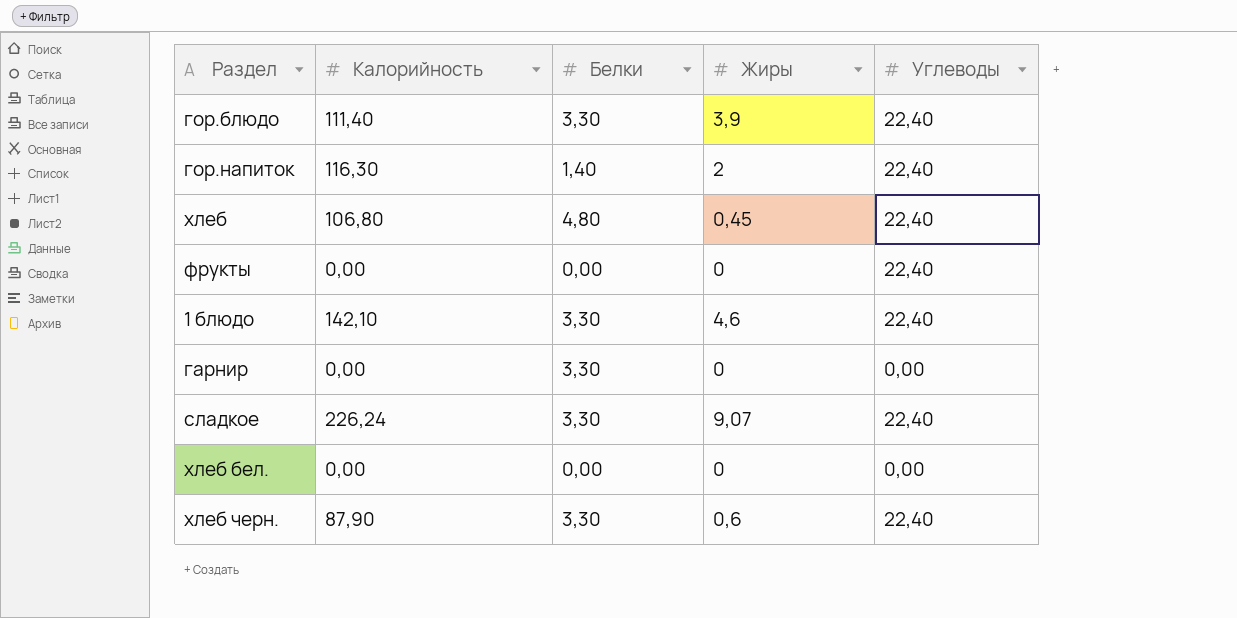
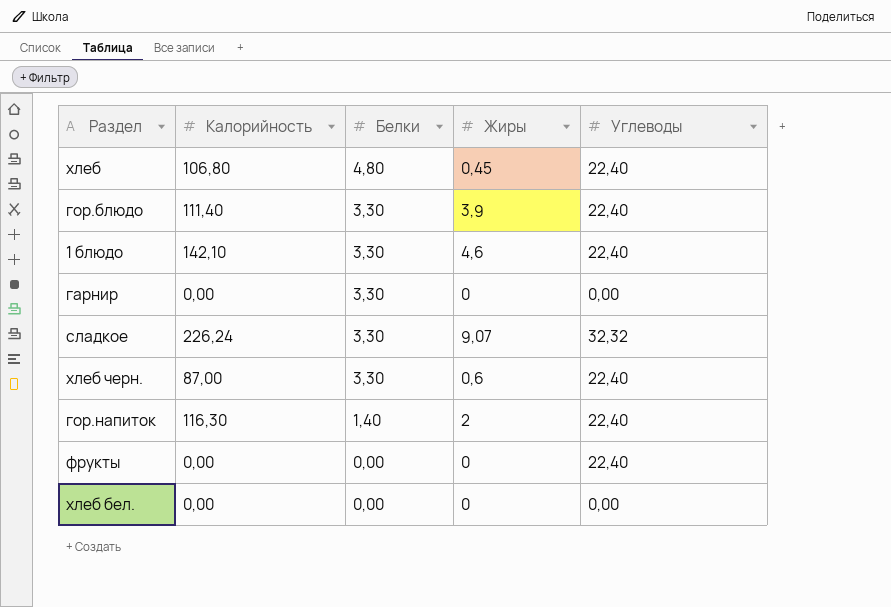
row order: none -> Белки descending
сладкое | Углеводы: 22,40 -> 32,32
хлеб черн. | Калорийность: 87,90 -> 87,00

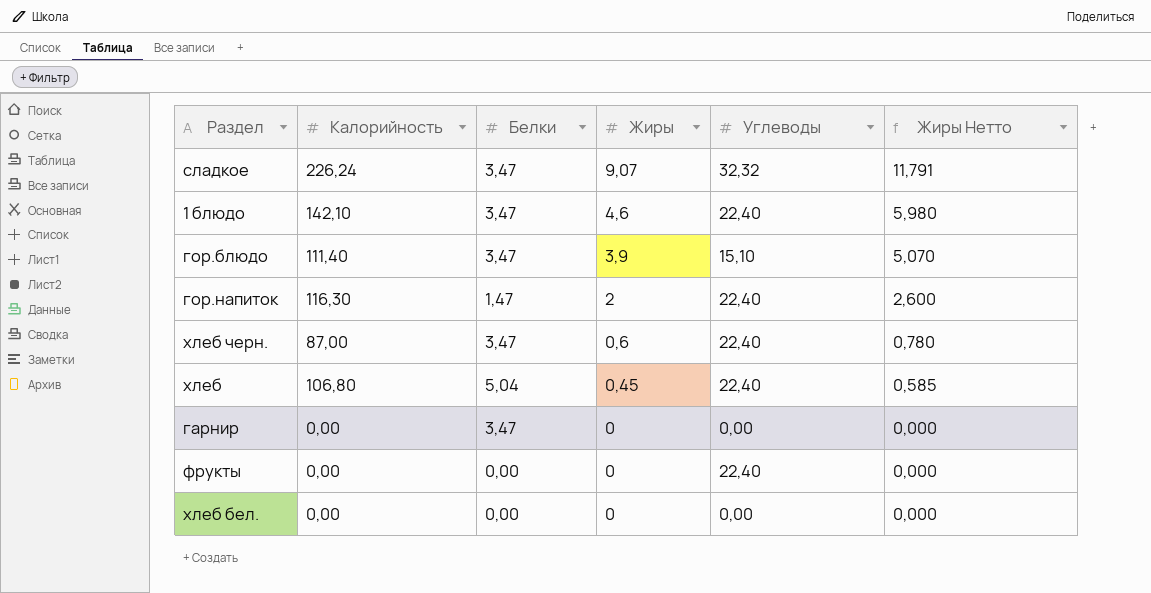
row order: Белки descending -> Жиры descending
column Жиры Нетто | formula: none -> [Жиры] * 1,3
сладкое | Белки: 3,30 -> 3,47
1 блюдо | Белки: 3,30 -> 3,47
гор.блюдо | Белки: 3,30 -> 3,47
гор.блюдо | Углеводы: 22,40 -> 15,10
гор.напиток | Белки: 1,40 -> 1,47
хлеб черн. | Белки: 3,30 -> 3,47
хлеб | Белки: 4,80 -> 5,04
гарнир | Белки: 3,30 -> 3,47

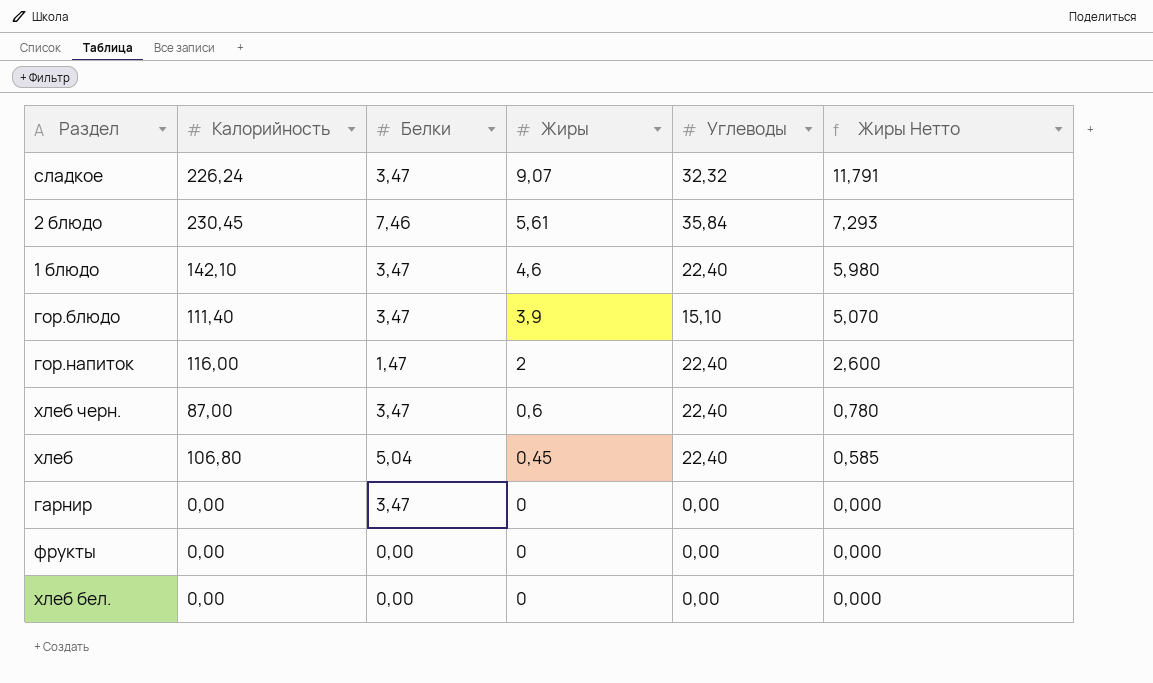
row 2 блюдо: none -> 230,45 | 7,46 | 5,61 | 35,84 | 7,293
гор.напиток | Калорийность: 116,30 -> 116,00
фрукты | Углеводы: 22,40 -> 0,00

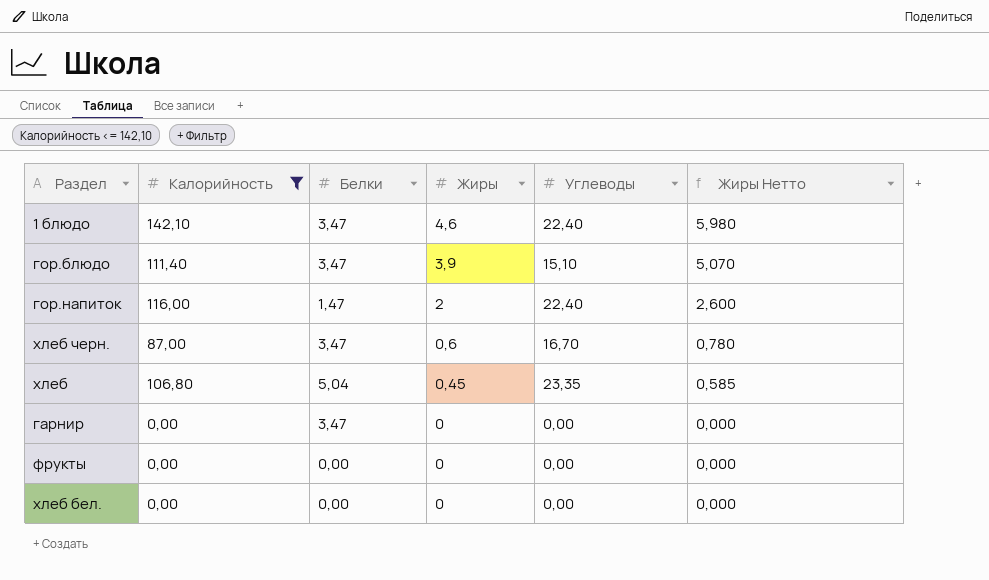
filter: none -> Калорийность <= 142,10
хлеб черн. | Углеводы: 22,40 -> 16,70
хлеб | Углеводы: 22,40 -> 23,35

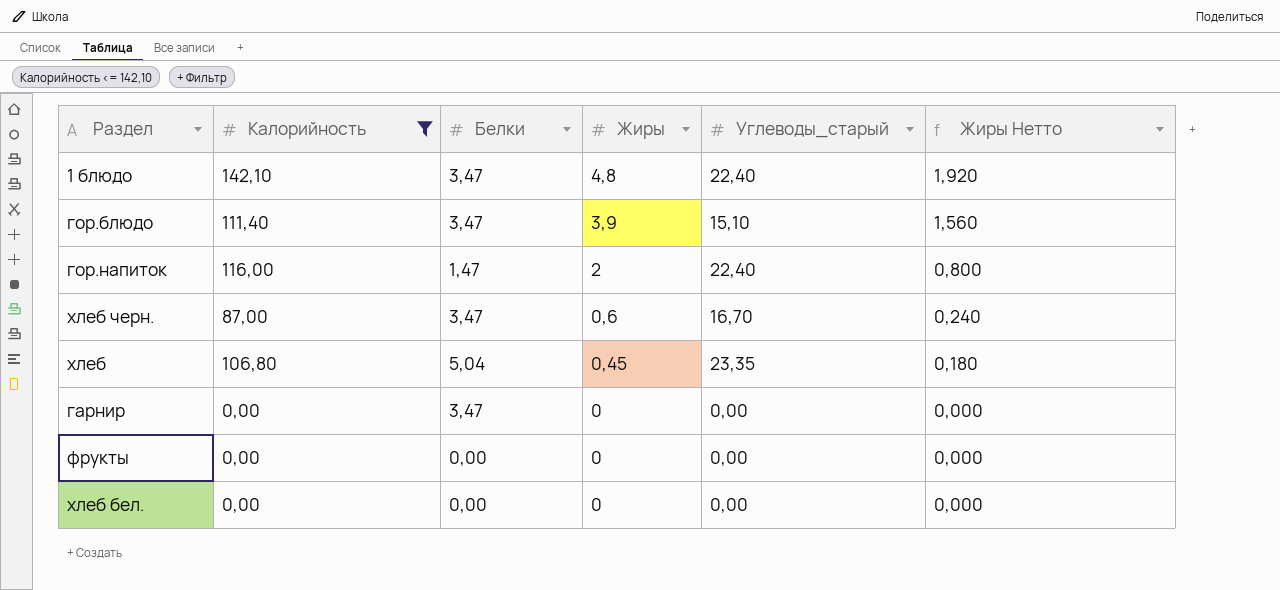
column name: Углеводы -> Углеводы_старый
column Жиры Нетто | formula: [Жиры] * 1,3 -> [Жиры] * 0,4
1 блюдо | Жиры: 4,6 -> 4,8

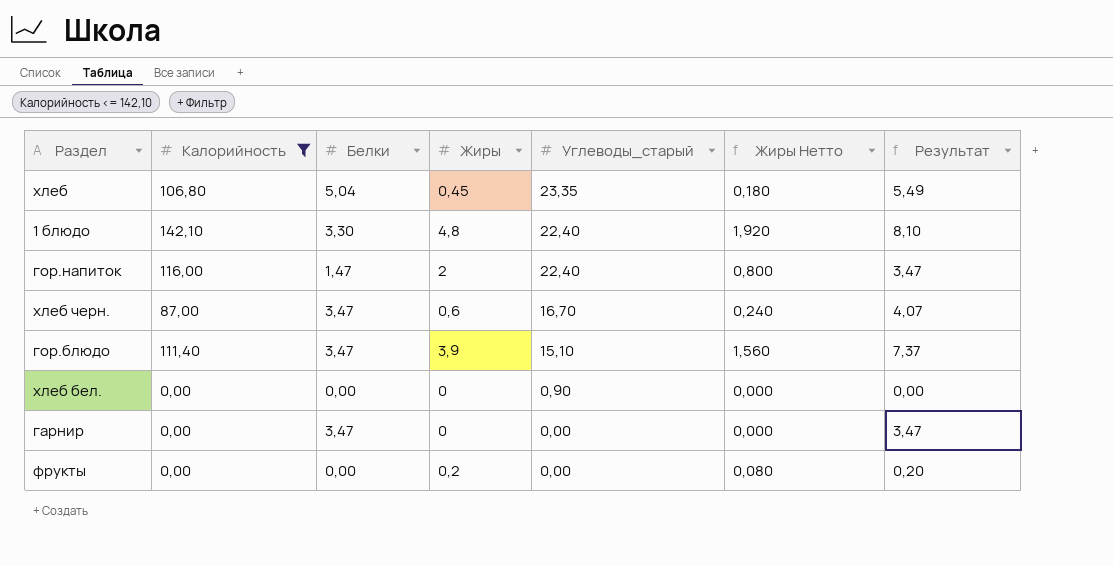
row order: Жиры descending -> Углеводы_старый descending
column Результат | formula: none -> [Белки] + [Жиры]
1 блюдо | Белки: 3,47 -> 3,30
хлеб бел. | Углеводы_старый: 0,00 -> 0,90
фрукты | Жиры: 0 -> 0,2
фрукты | Жиры Нетто: 0,000 -> 0,080

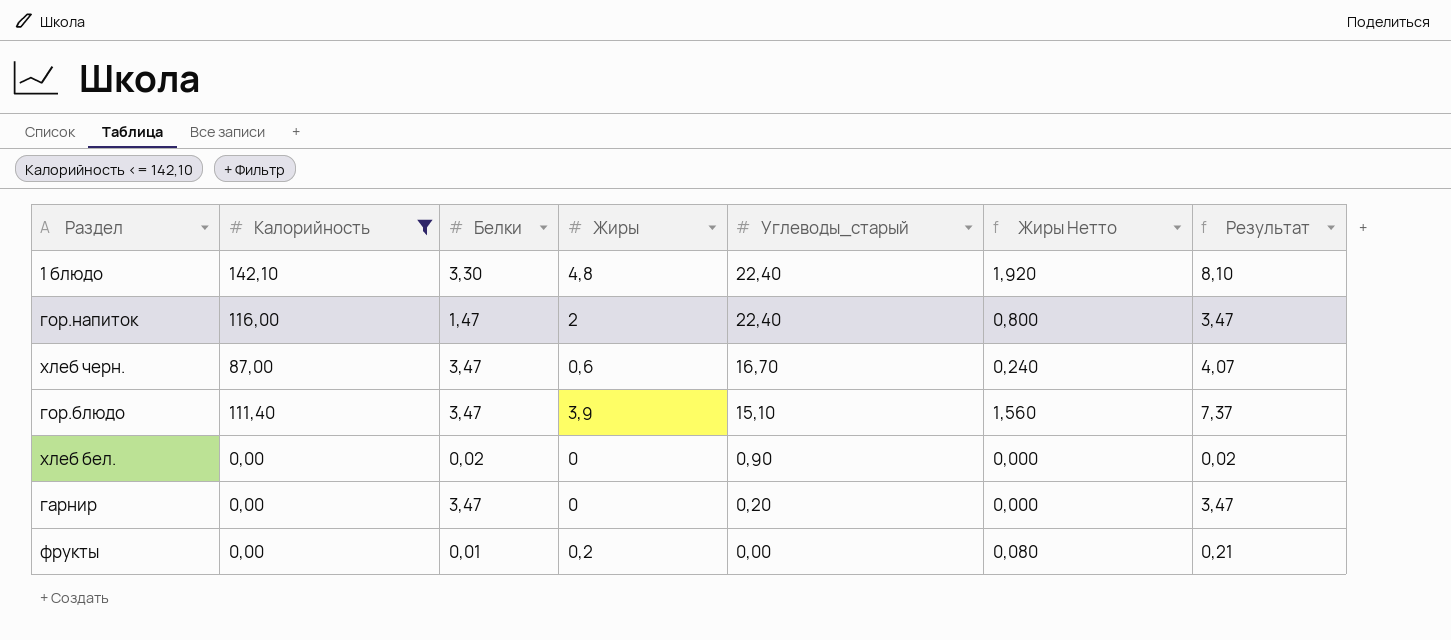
row хлеб: 106,80 | 5,04 | 0,45 | 23,35 | 0,180 | 5,49 -> none
хлеб бел. | Белки: 0,00 -> 0,02
хлеб бел. | Результат: 0,00 -> 0,02
гарнир | Углеводы_старый: 0,00 -> 0,20
фрукты | Белки: 0,00 -> 0,01
фрукты | Результат: 0,20 -> 0,21

